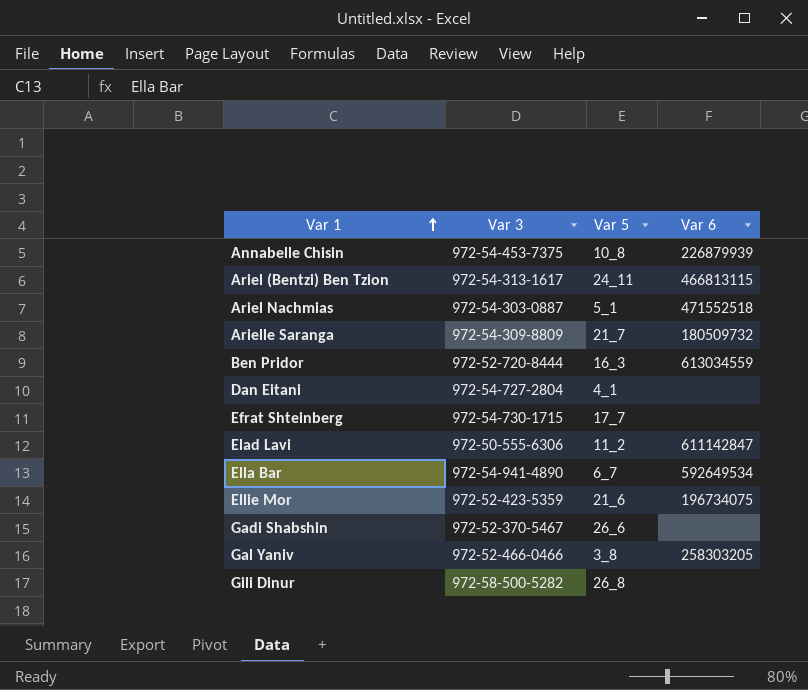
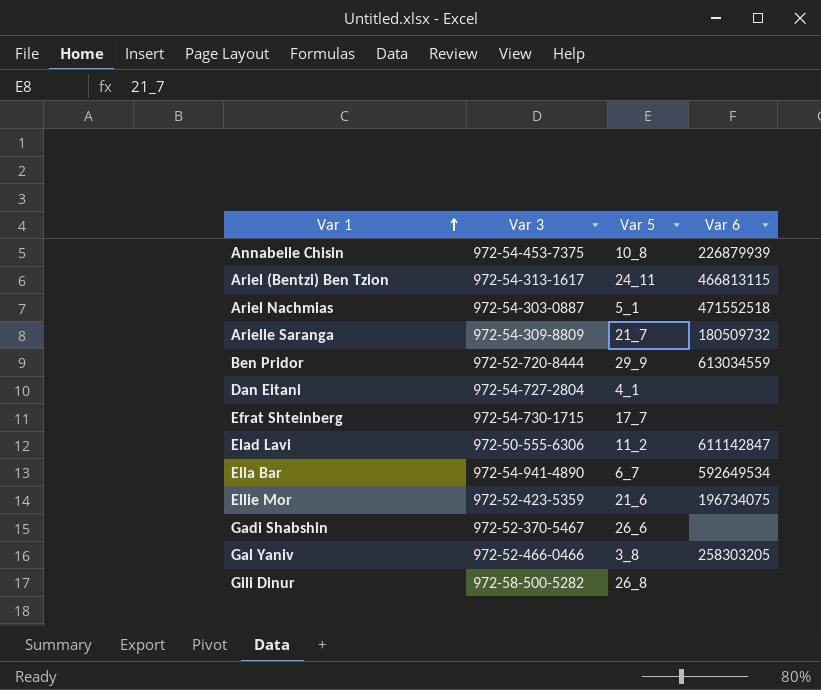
Ben Pridor | Var 5: 16_3 -> 29_9

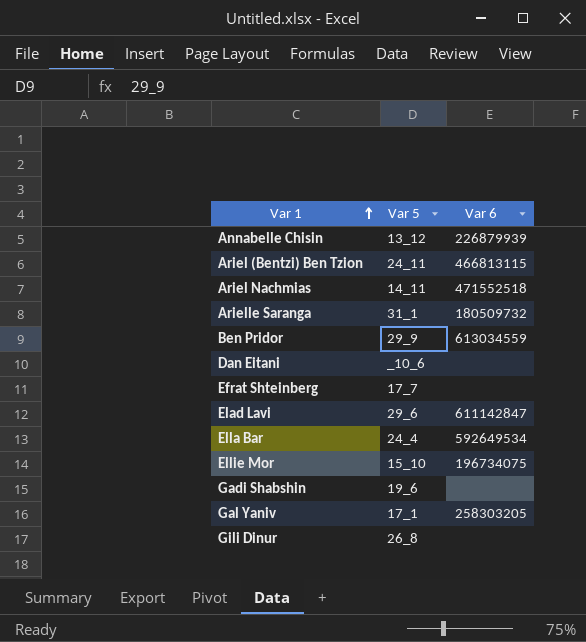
column Var 3 | position: 2 -> none
Annabelle Chisin | Var 5: 10_8 -> 13_12
Ariel Nachmias | Var 5: 5_1 -> 14_11
Arielle Saranga | Var 5: 21_7 -> 31_1
Dan Eitani | Var 5: 4_1 -> _10_6
Elad Lavi | Var 5: 11_2 -> 29_6
Ella Bar | Var 5: 6_7 -> 24_4
Ellie Mor | Var 5: 21_6 -> 15_10
Gadi Shabshin | Var 5: 26_6 -> 19_6
Gal Yaniv | Var 5: 3_8 -> 17_1

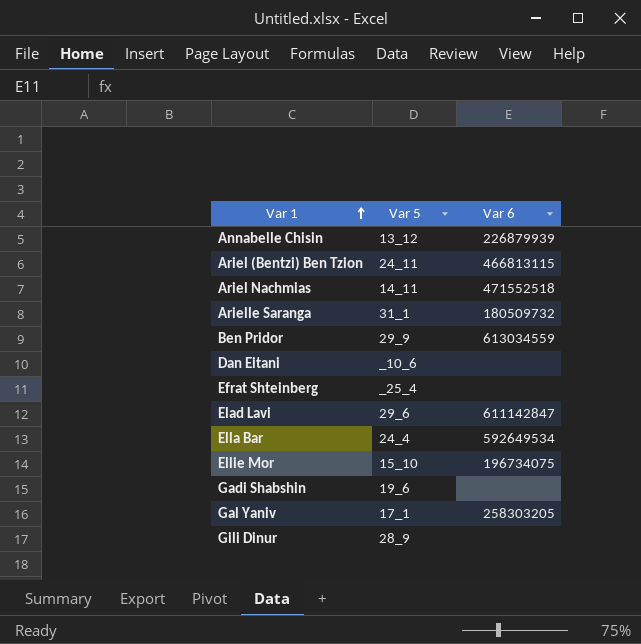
Efrat Shteinberg | Var 5: 17_7 -> _25_4
Gili Dinur | Var 5: 26_8 -> 28_9

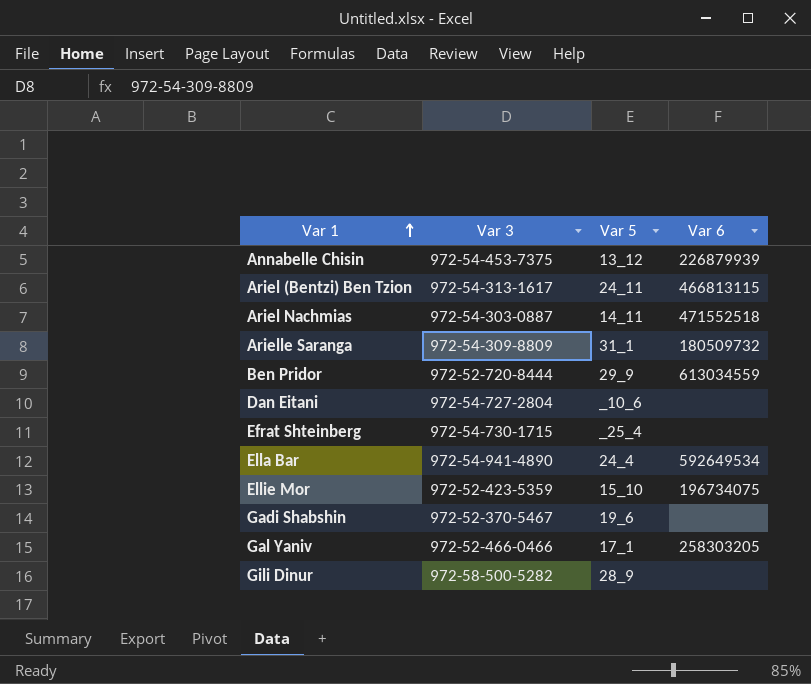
column Var 3 | position: none -> 2
row Elad Lavi: 29_6 | 611142847 -> none

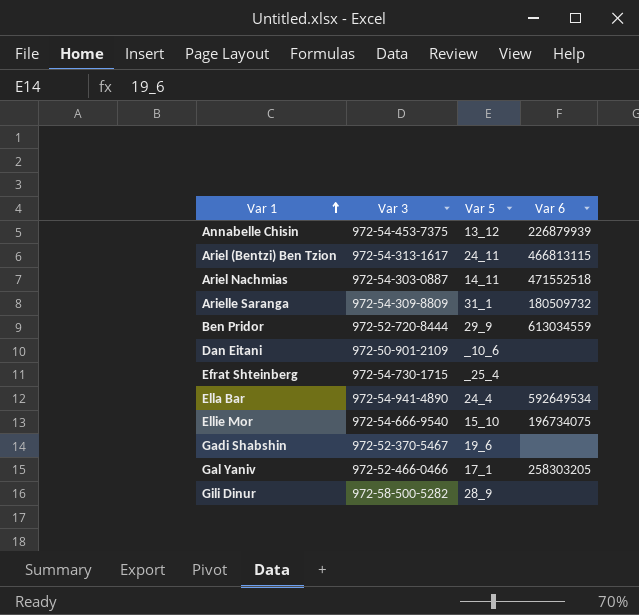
Dan Eitani | Var 3: 972-54-727-2804 -> 972-50-901-2109
Ellie Mor | Var 3: 972-52-423-5359 -> 972-54-666-9540

